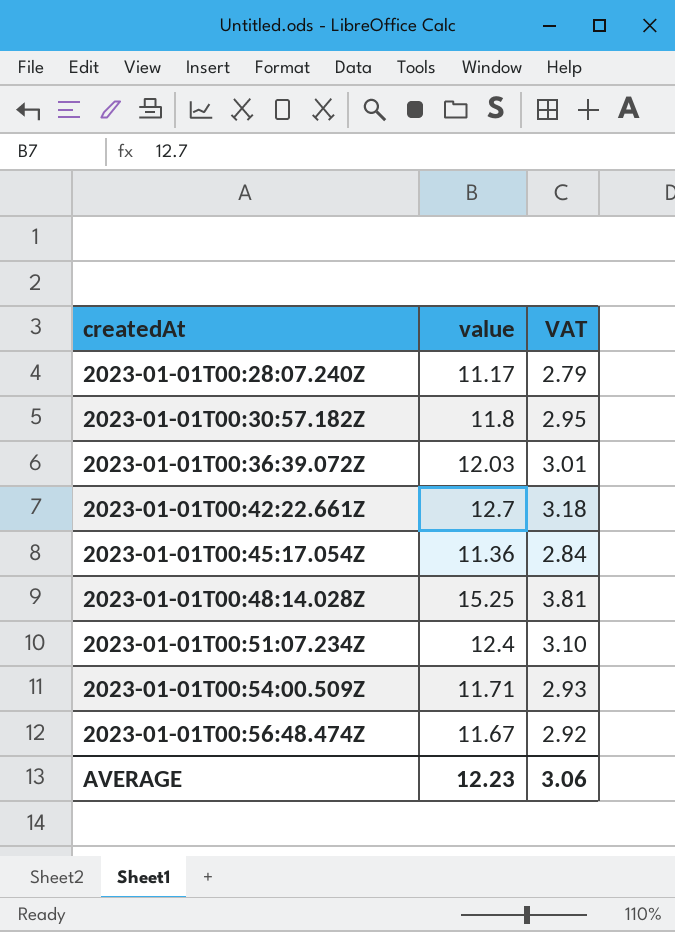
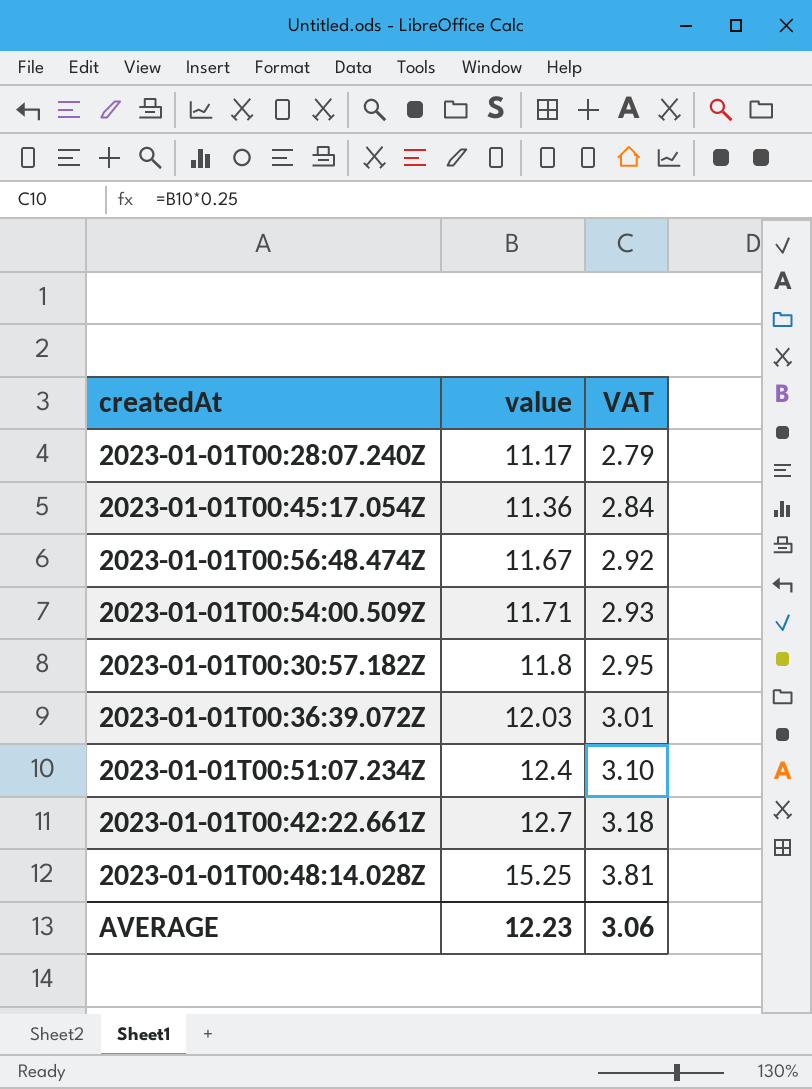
row order: createdAt ascending -> value ascending

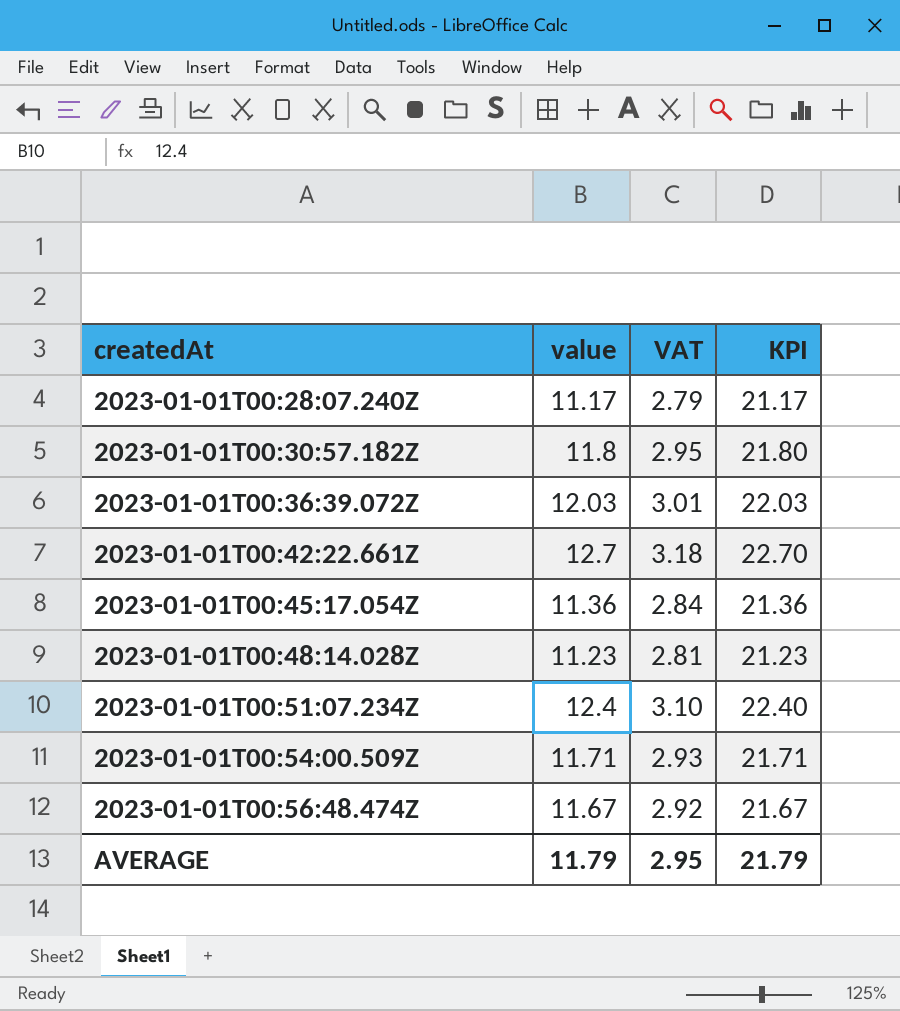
row order: value ascending -> createdAt ascending
column KPI | formula: none -> [value] + 10
2023-01-01T00:48:14.028Z | value: 15.25 -> 11.23
2023-01-01T00:48:14.028Z | VAT: 3.81 -> 2.81
AVERAGE | value: 12.23 -> 11.79
AVERAGE | VAT: 3.06 -> 2.95

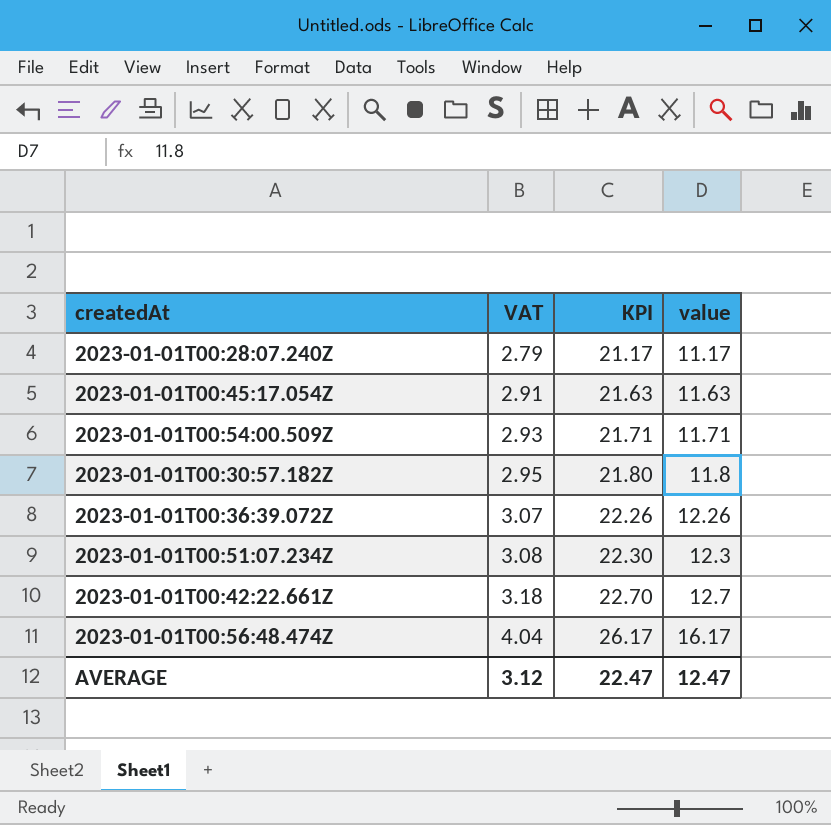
row order: createdAt ascending -> VAT ascending
column value | position: 2 -> 4
row 2023-01-01T00:48:14.028Z: 11.23 | 2.81 | 21.23 -> none
2023-01-01T00:45:17.054Z | VAT: 2.84 -> 2.91
2023-01-01T00:45:17.054Z | KPI: 21.36 -> 21.63
2023-01-01T00:45:17.054Z | value: 11.36 -> 11.63
2023-01-01T00:36:39.072Z | VAT: 3.01 -> 3.07
2023-01-01T00:36:39.072Z | KPI: 22.03 -> 22.26
2023-01-01T00:36:39.072Z | value: 12.03 -> 12.26
2023-01-01T00:51:07.234Z | VAT: 3.10 -> 3.08
2023-01-01T00:51:07.234Z | KPI: 22.40 -> 22.30
2023-01-01T00:51:07.234Z | value: 12.4 -> 12.3
2023-01-01T00:56:48.474Z | VAT: 2.92 -> 4.04
2023-01-01T00:56:48.474Z | KPI: 21.67 -> 26.17
2023-01-01T00:56:48.474Z | value: 11.67 -> 16.17
AVERAGE | VAT: 2.95 -> 3.12
AVERAGE | KPI: 21.79 -> 22.47
AVERAGE | value: 11.79 -> 12.47

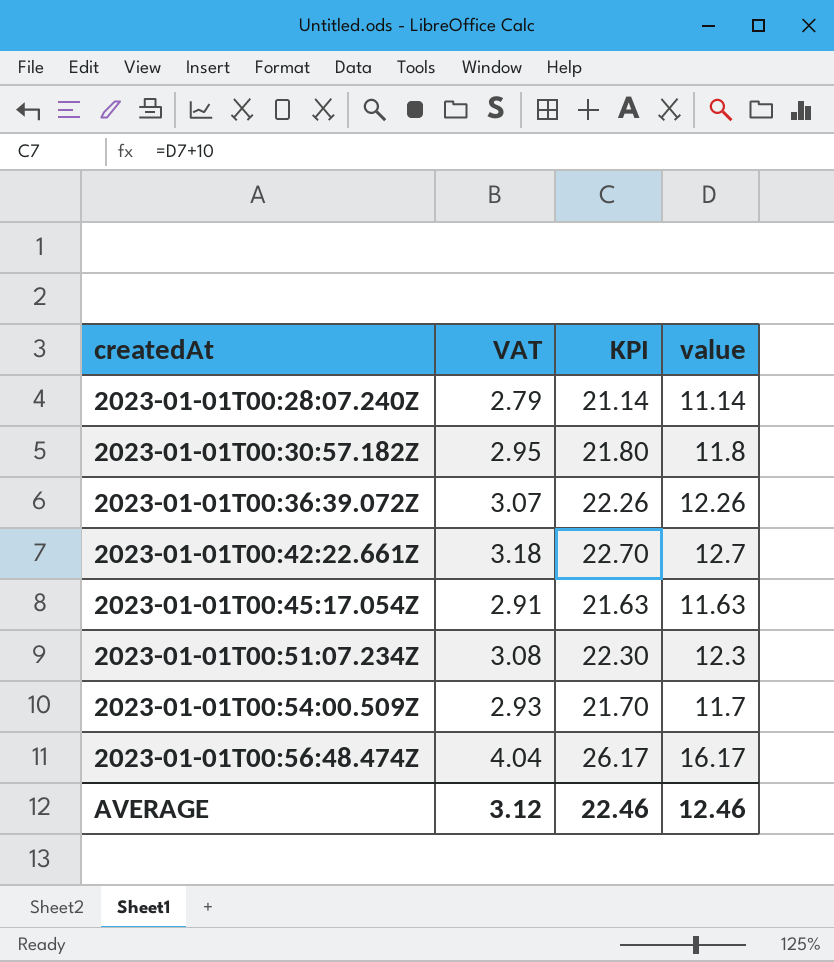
row order: VAT ascending -> createdAt ascending
2023-01-01T00:28:07.240Z | KPI: 21.17 -> 21.14
2023-01-01T00:28:07.240Z | value: 11.17 -> 11.14
2023-01-01T00:54:00.509Z | KPI: 21.71 -> 21.70
2023-01-01T00:54:00.509Z | value: 11.71 -> 11.7
AVERAGE | KPI: 22.47 -> 22.46
AVERAGE | value: 12.47 -> 12.46

